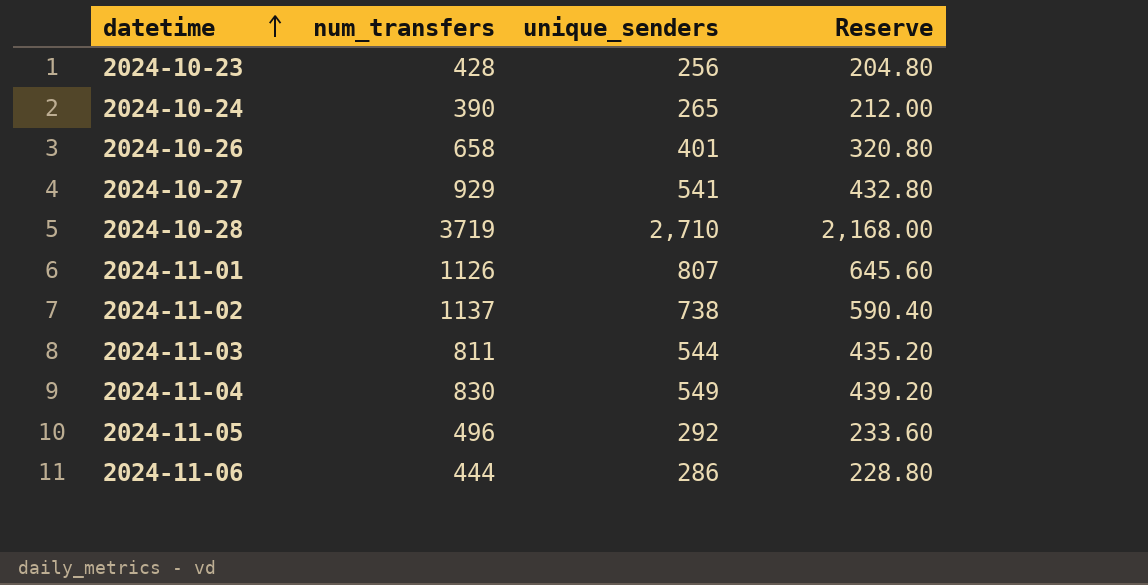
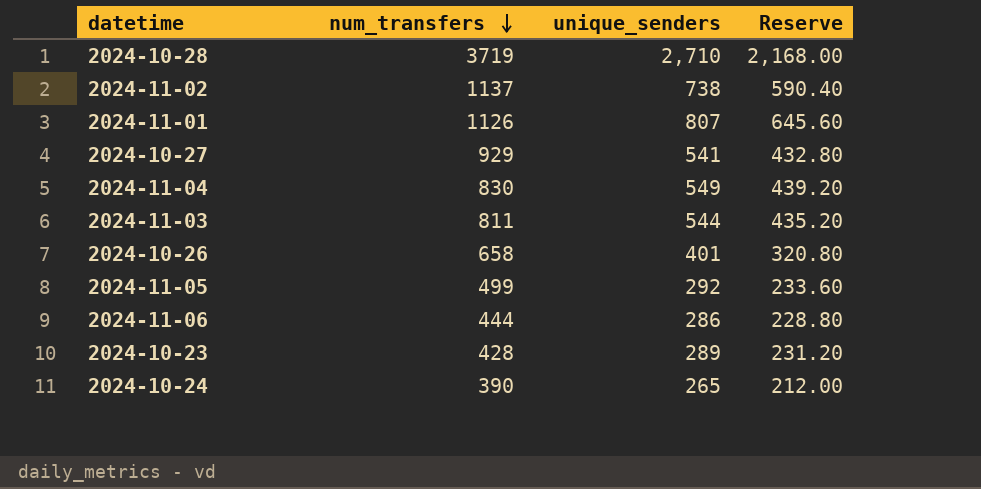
row order: datetime ascending -> num_transfers descending
2024-11-05 | num_transfers: 496 -> 499
2024-10-23 | unique_senders: 256 -> 289
2024-10-23 | Reserve: 204.80 -> 231.20

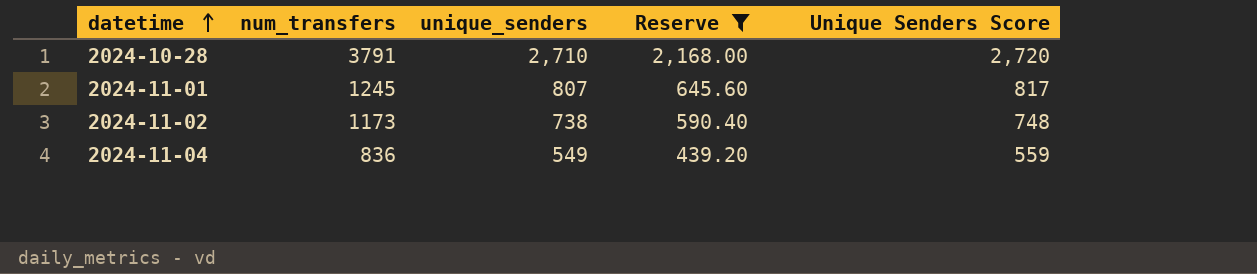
filter: none -> Reserve >= 439.20
row order: num_transfers descending -> datetime ascending
column Unique Senders Score | formula: none -> [unique_senders] + 10
2024-10-28 | num_transfers: 3719 -> 3791
2024-11-01 | num_transfers: 1126 -> 1245
2024-11-02 | num_transfers: 1137 -> 1173
2024-11-04 | num_transfers: 830 -> 836

